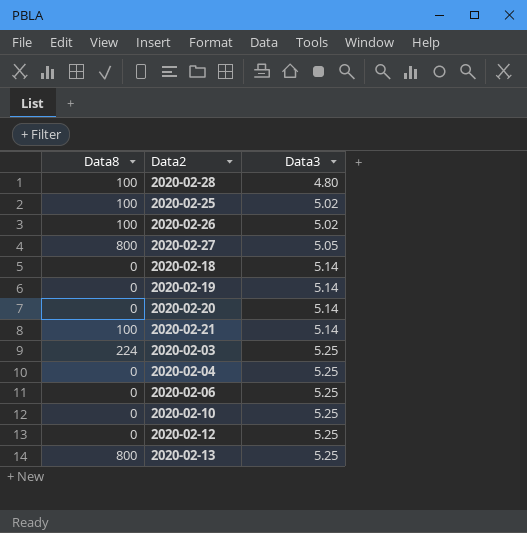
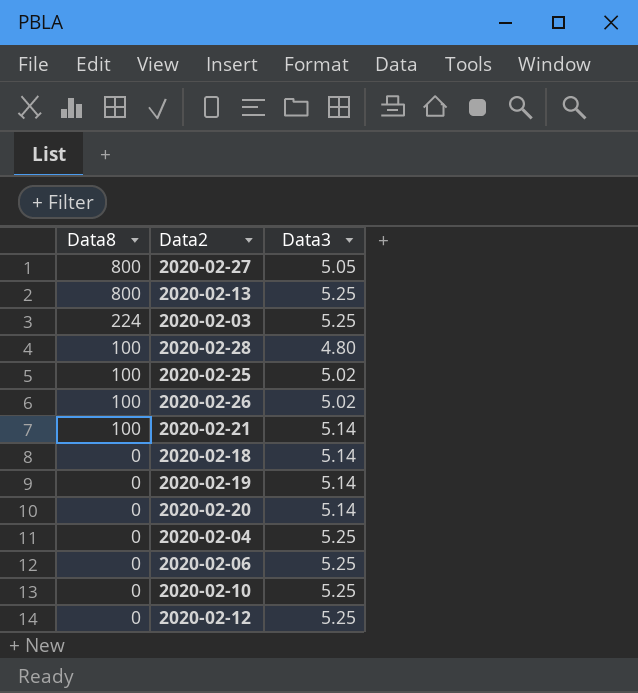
row order: Data3 ascending -> Data8 descending

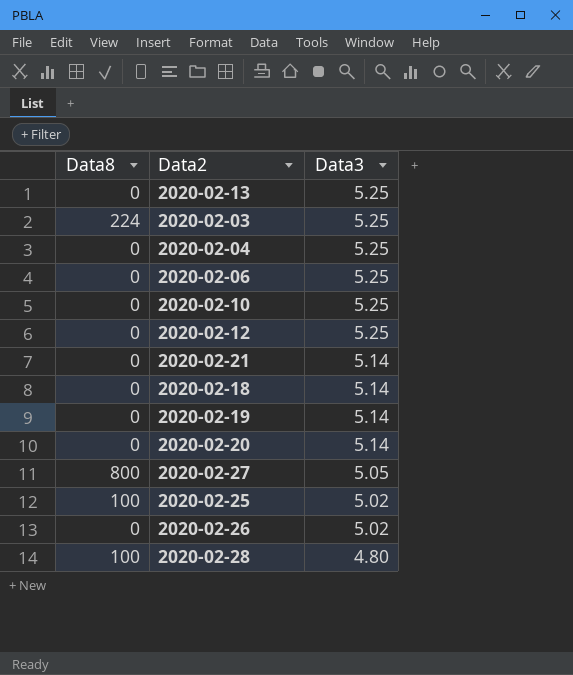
row order: Data8 descending -> Data3 descending
2020-02-13 | Data8: 800 -> 0
2020-02-21 | Data8: 100 -> 0
2020-02-26 | Data8: 100 -> 0

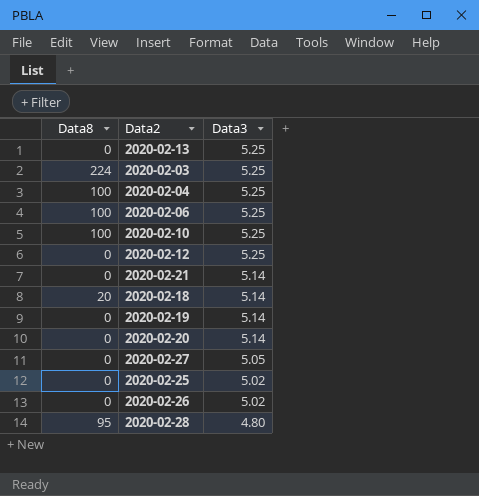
2020-02-04 | Data8: 0 -> 100
2020-02-06 | Data8: 0 -> 100
2020-02-10 | Data8: 0 -> 100
2020-02-18 | Data8: 0 -> 20
2020-02-27 | Data8: 800 -> 0
2020-02-25 | Data8: 100 -> 0
2020-02-28 | Data8: 100 -> 95

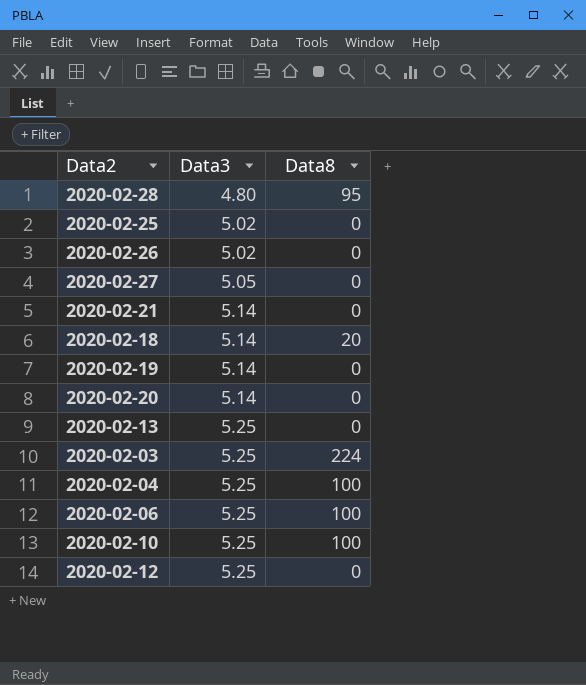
row order: Data3 descending -> Data3 ascending
column Data8 | position: 1 -> 3

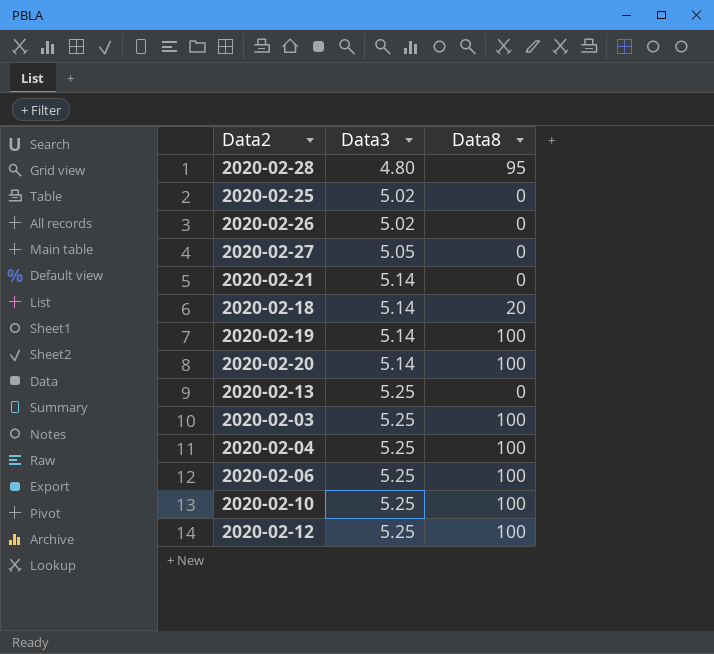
2020-02-19 | Data8: 0 -> 100
2020-02-20 | Data8: 0 -> 100
2020-02-03 | Data8: 224 -> 100
2020-02-12 | Data8: 0 -> 100

